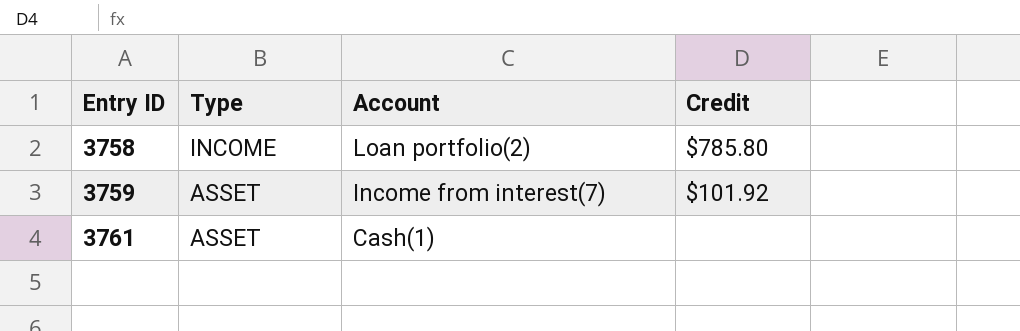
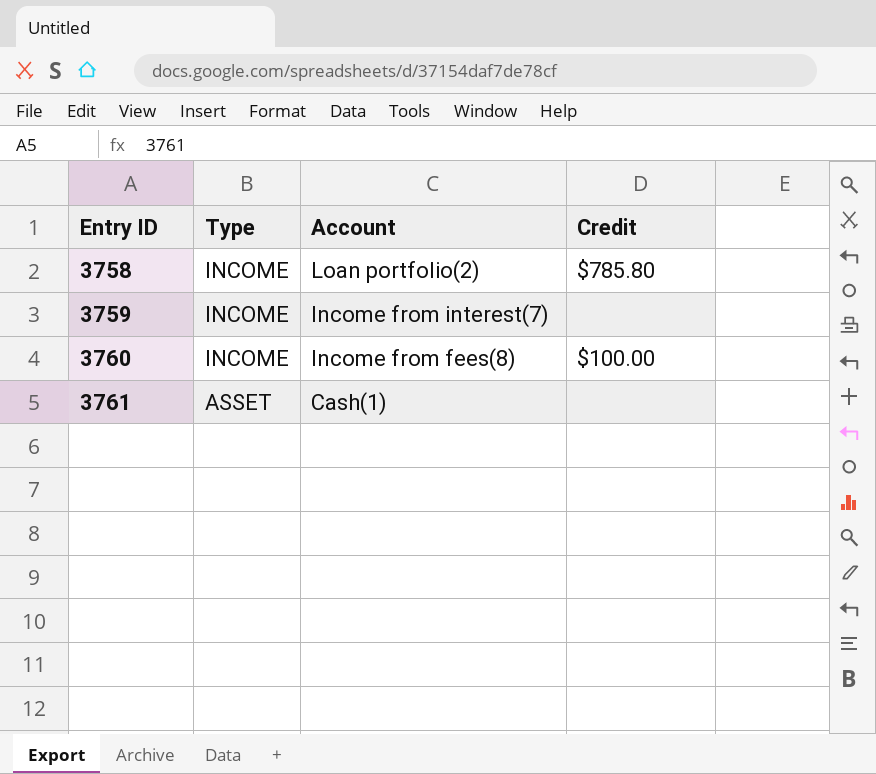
3759 | Type: ASSET -> INCOME
3759 | Credit: $101.92 -> none
row 3760: none -> INCOME | Income from fees(8) | $100.00

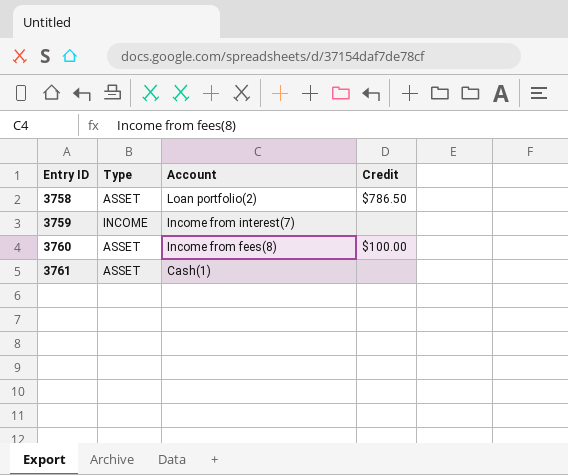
3758 | Type: INCOME -> ASSET
3758 | Credit: $785.80 -> $786.50
3760 | Type: INCOME -> ASSET

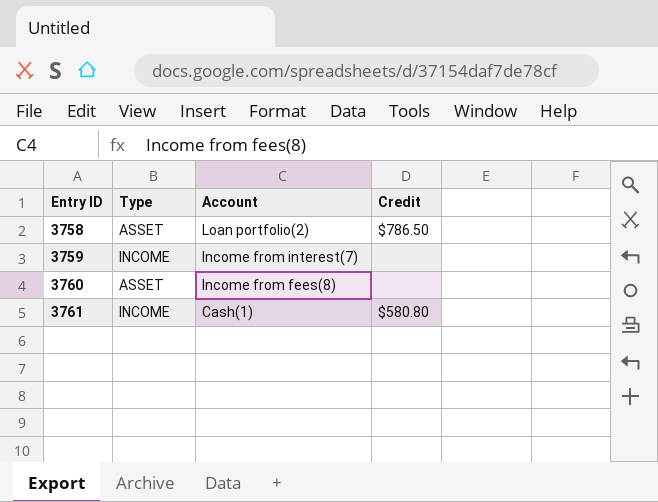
3760 | Credit: $100.00 -> none
3761 | Type: ASSET -> INCOME
3761 | Credit: none -> $580.80

